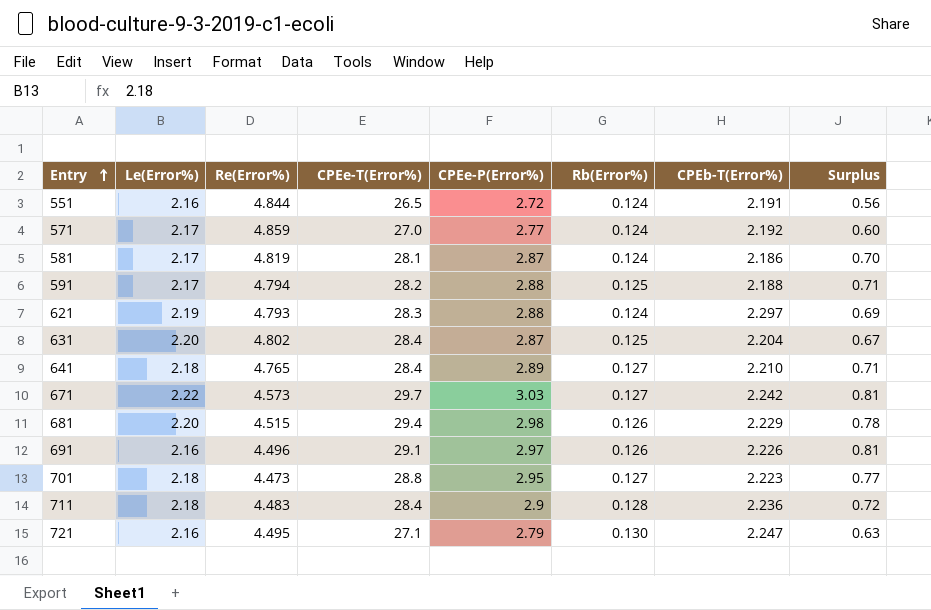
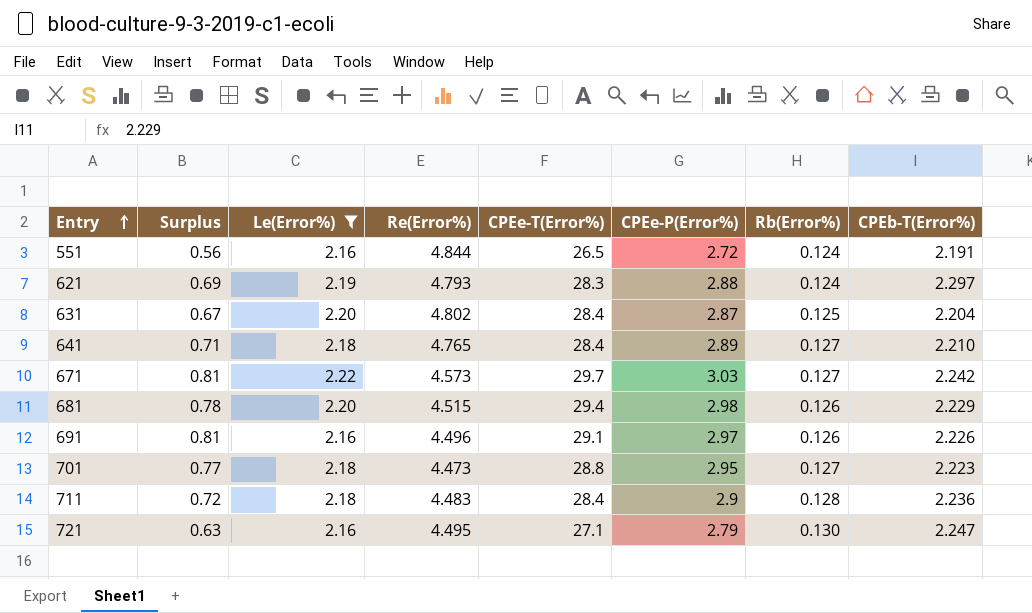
filter: none -> Le(Error%) != 2.17
column Surplus | position: 8 -> 2

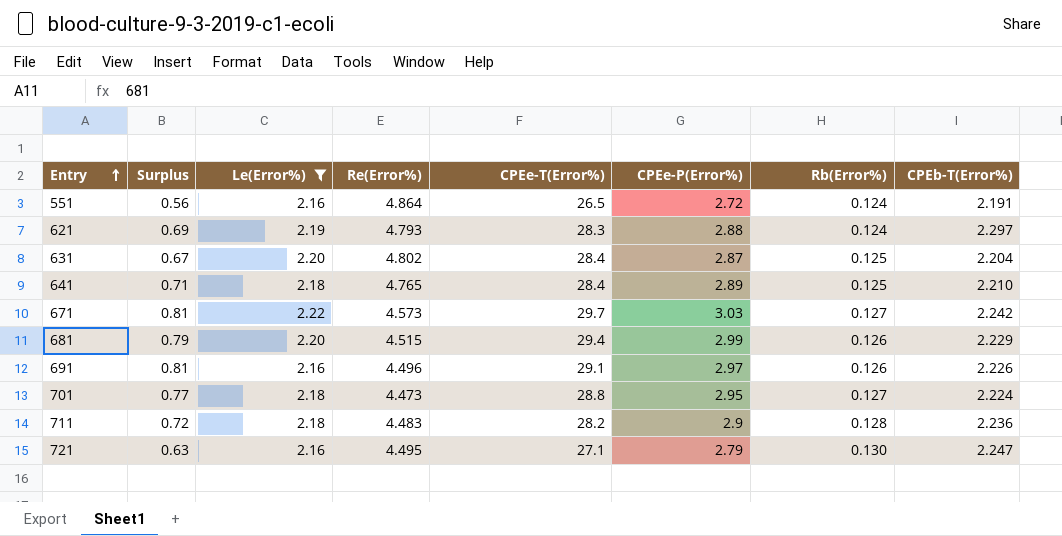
551 | Re(Error%): 4.844 -> 4.864
641 | Rb(Error%): 0.127 -> 0.125
681 | Surplus: 0.78 -> 0.79
681 | CPEe-P(Error%): 2.98 -> 2.99
701 | CPEb-T(Error%): 2.223 -> 2.224
711 | CPEe-T(Error%): 28.4 -> 28.2

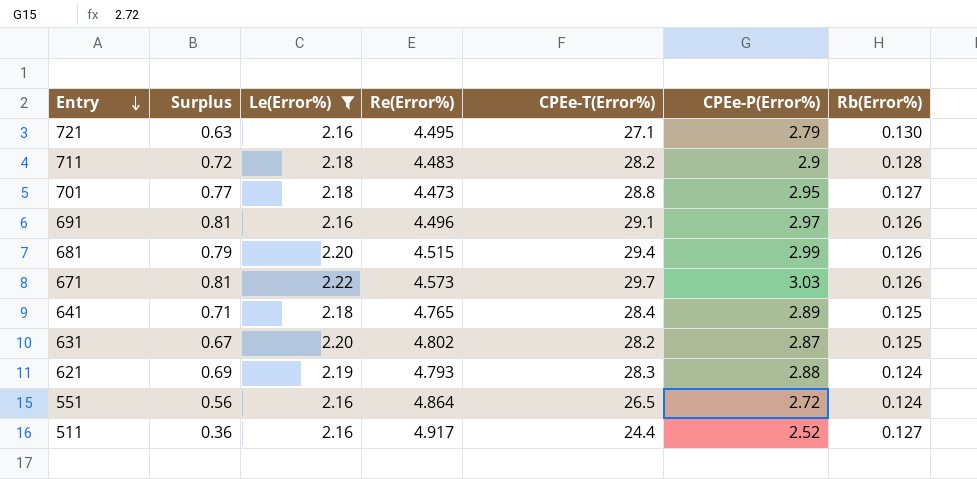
row order: Entry ascending -> Entry descending
column CPEb-T(Error%) | position: 8 -> none
671 | Rb(Error%): 0.127 -> 0.126
631 | CPEe-T(Error%): 28.4 -> 28.2
row 511: none -> 0.36 | 2.16 | 4.917 | 24.4 | 2.52 | 0.127

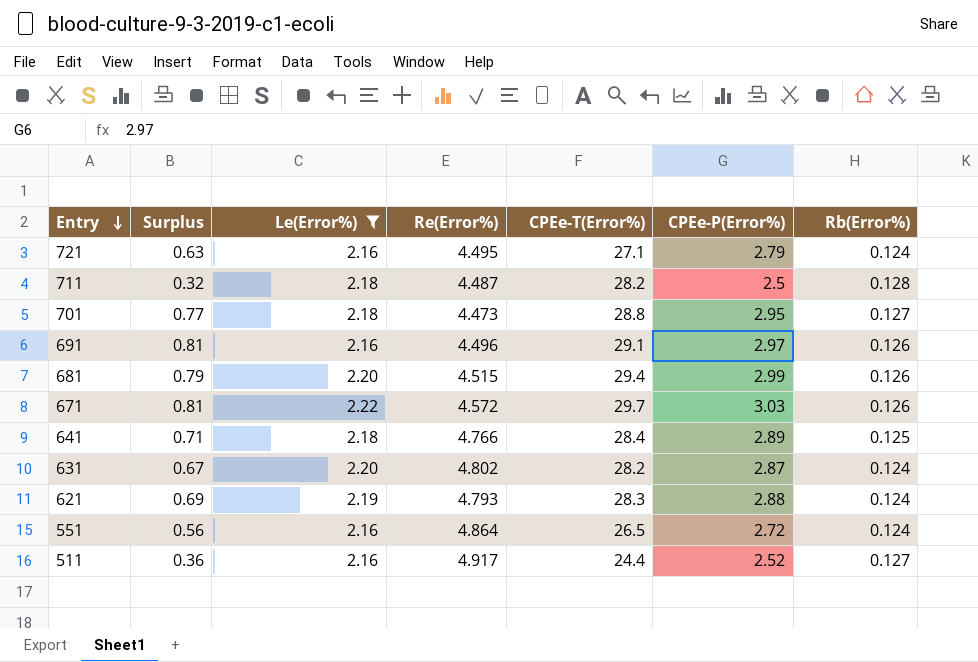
721 | Rb(Error%): 0.130 -> 0.124
711 | Surplus: 0.72 -> 0.32
711 | Re(Error%): 4.483 -> 4.487
711 | CPEe-P(Error%): 2.9 -> 2.5
671 | Re(Error%): 4.573 -> 4.572
641 | Re(Error%): 4.765 -> 4.766
631 | Rb(Error%): 0.125 -> 0.124

